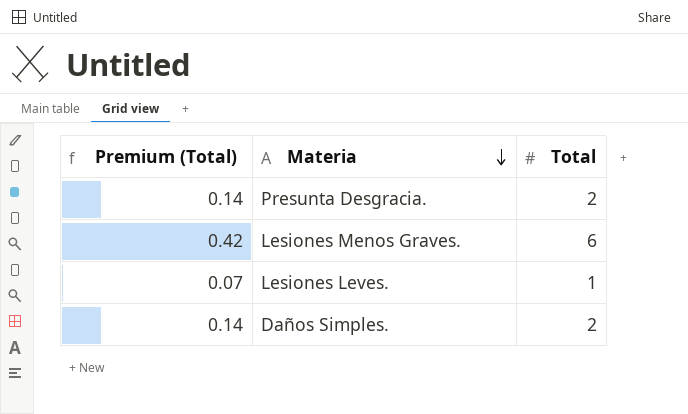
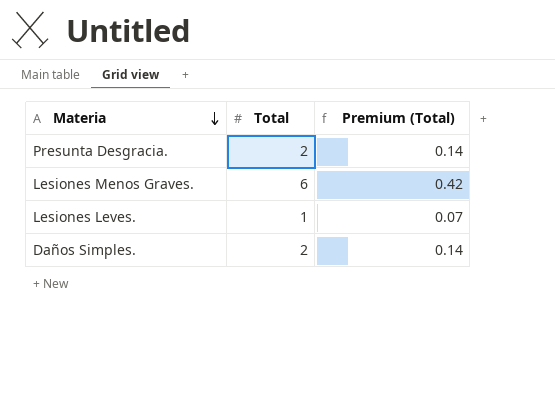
column Premium (Total) | position: 1 -> 3

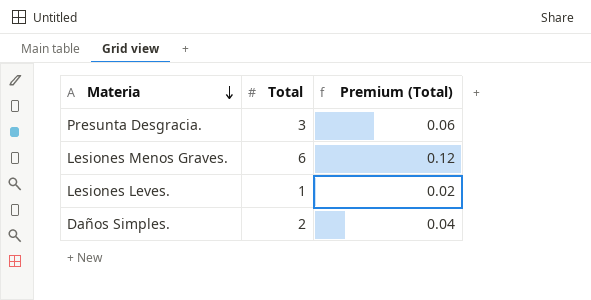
column Premium (Total) | formula: [Total] * 0.07 -> [Total] * 0.02
Presunta Desgracia. | Total: 2 -> 3

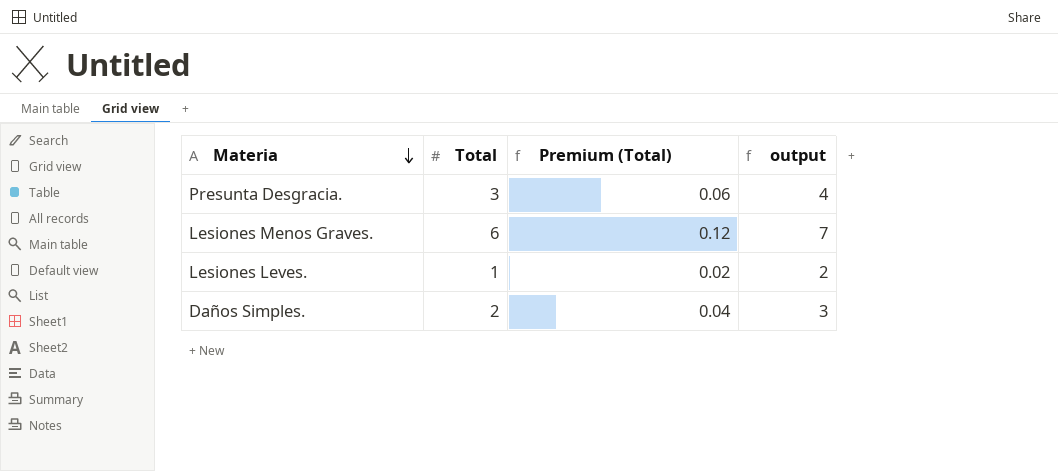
column output | formula: none -> [Total] + 1

